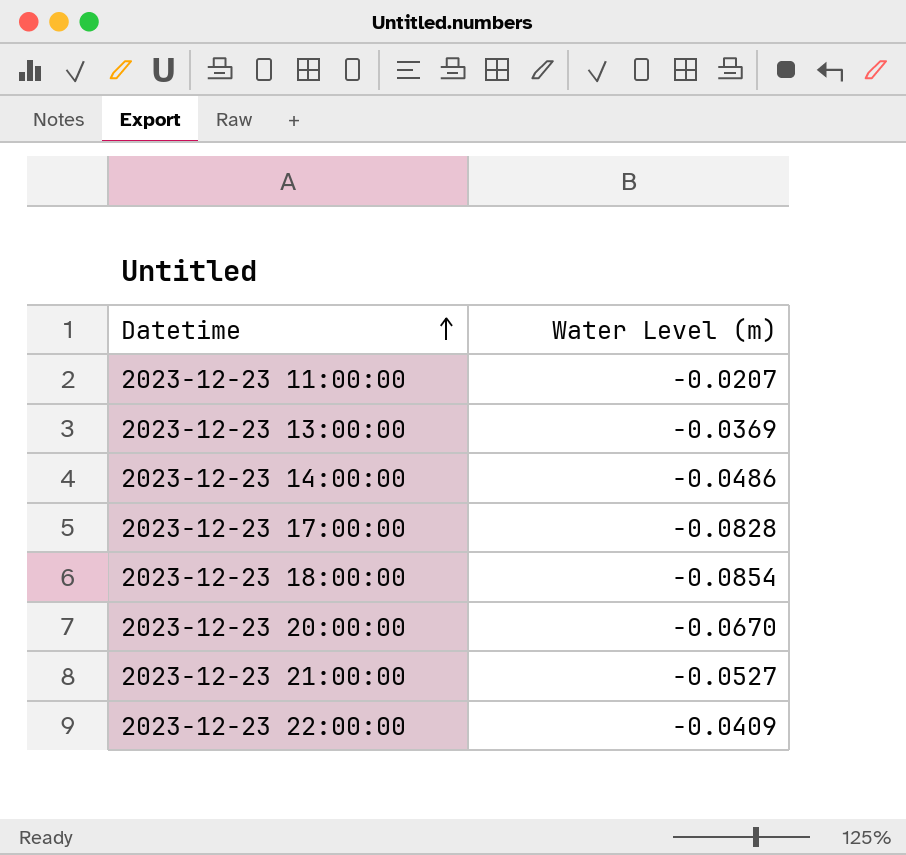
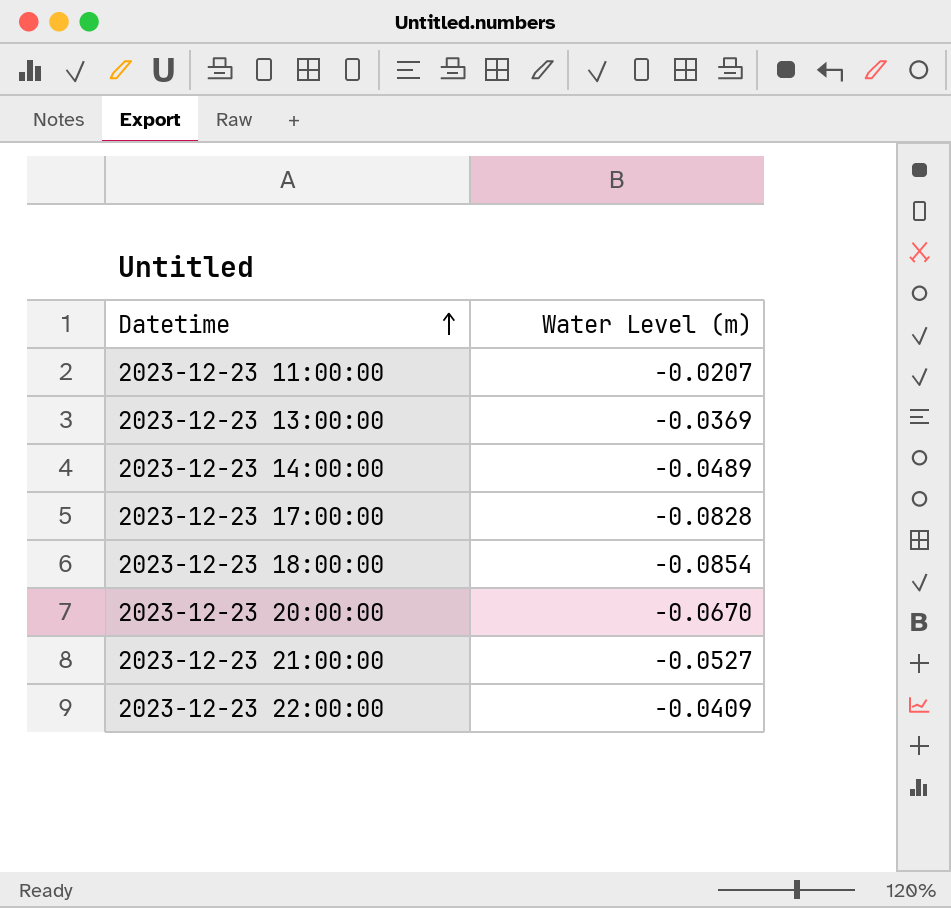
2023-12-23 14:00:00 | Water Level (m): -0.0486 -> -0.0489

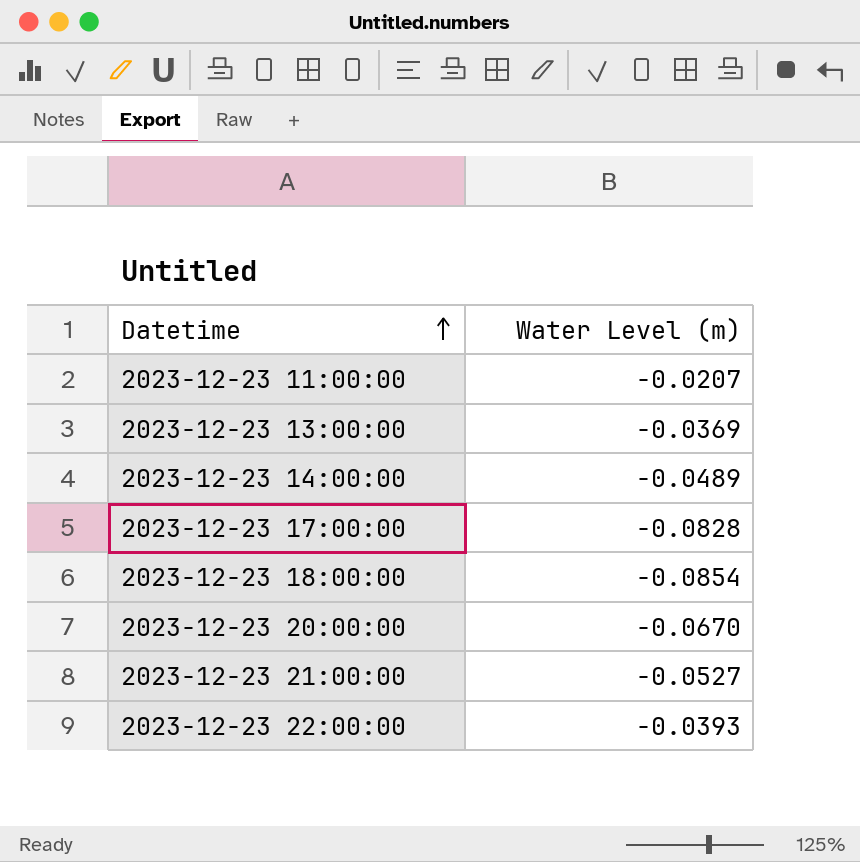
2023-12-23 22:00:00 | Water Level (m): -0.0409 -> -0.0393

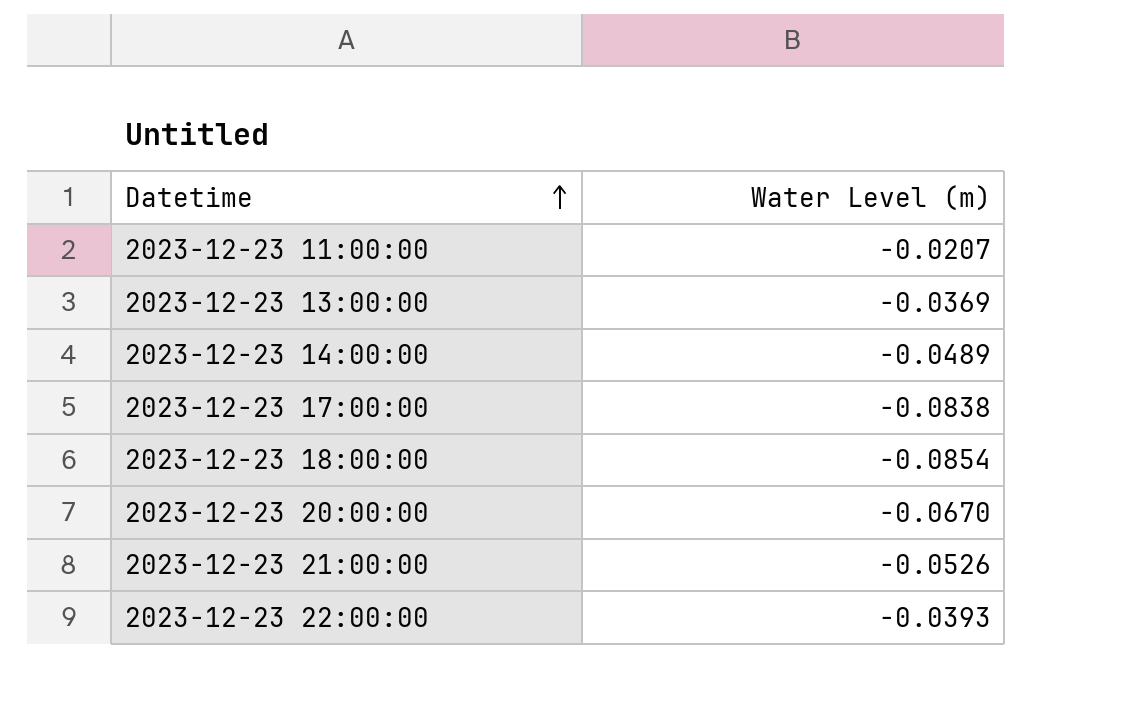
2023-12-23 17:00:00 | Water Level (m): -0.0828 -> -0.0838
2023-12-23 21:00:00 | Water Level (m): -0.0527 -> -0.0526

